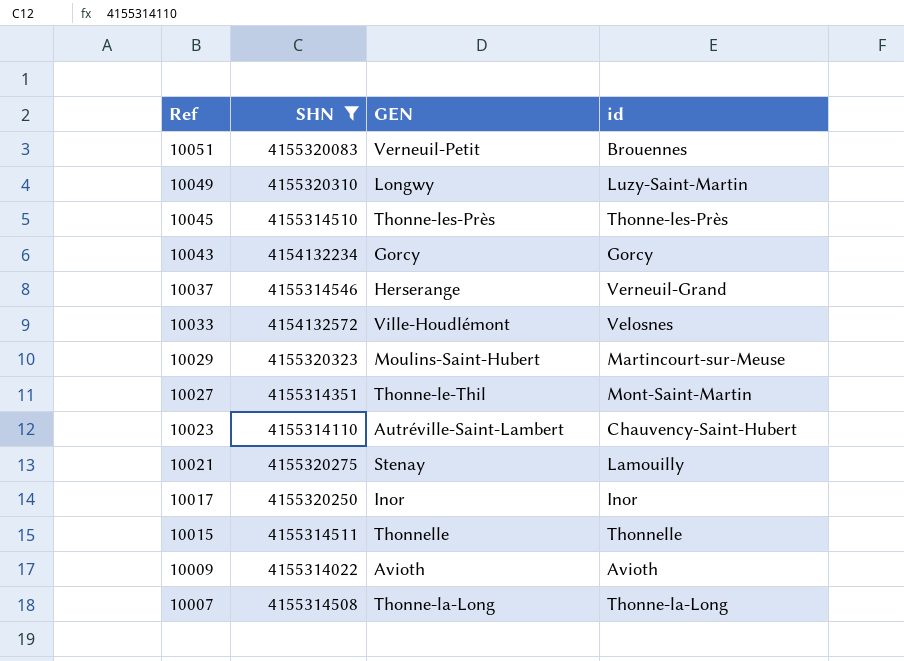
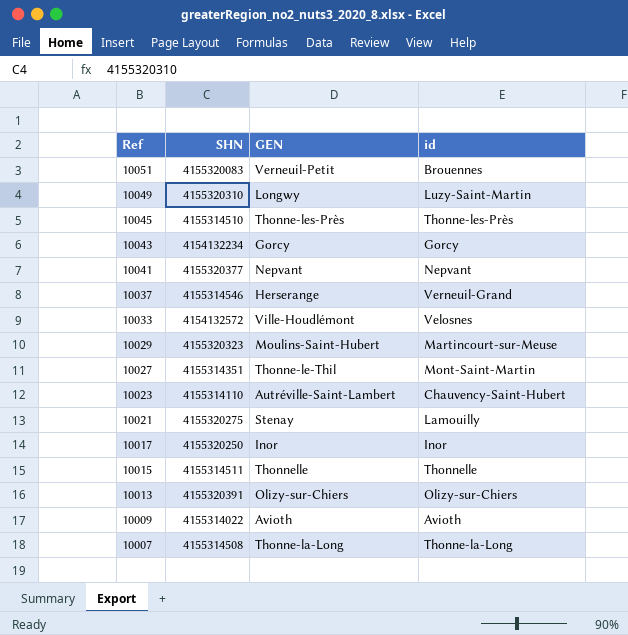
filter: SHN <= 4155320323 -> none

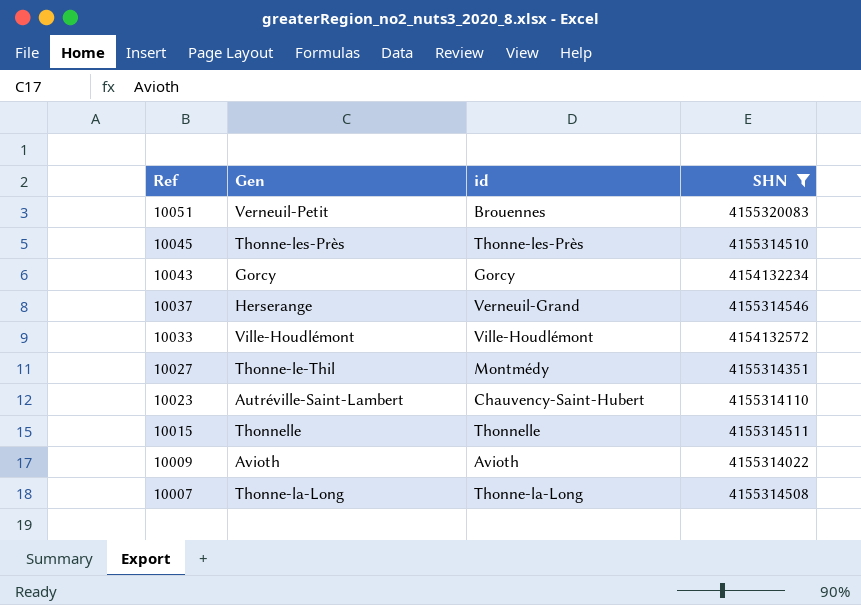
filter: none -> SHN <= 4155320083
column name: GEN -> Gen
column SHN | position: 2 -> 4
10033 | id: Velosnes -> Ville-Houdlémont
10027 | id: Mont-Saint-Martin -> Montmédy

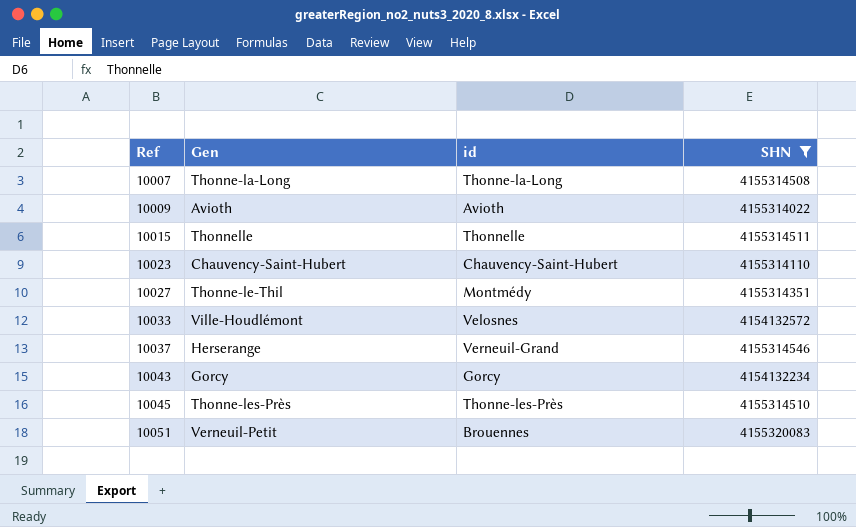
row order: Ref descending -> Ref ascending
10023 | Gen: Autréville-Saint-Lambert -> Chauvency-Saint-Hubert
10033 | id: Ville-Houdlémont -> Velosnes

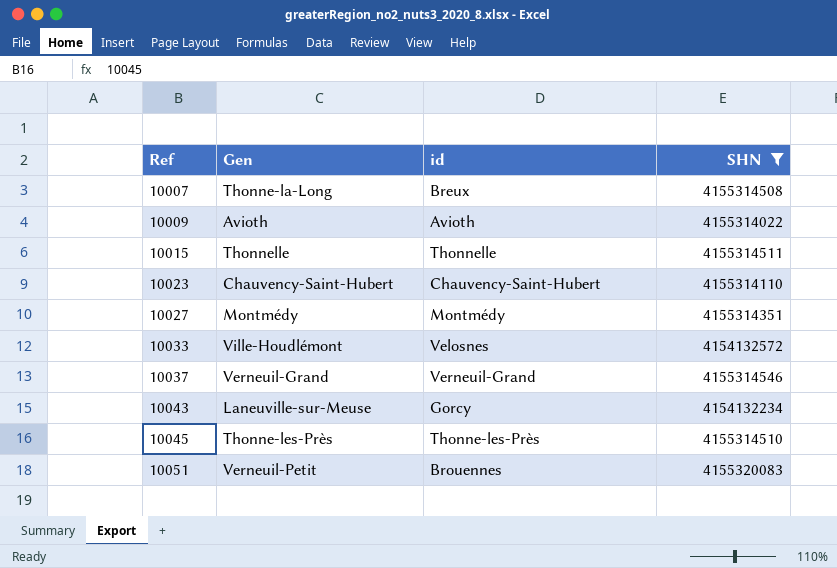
10007 | id: Thonne-la-Long -> Breux
10027 | Gen: Thonne-le-Thil -> Montmédy
10037 | Gen: Herserange -> Verneuil-Grand
10043 | Gen: Gorcy -> Laneuville-sur-Meuse

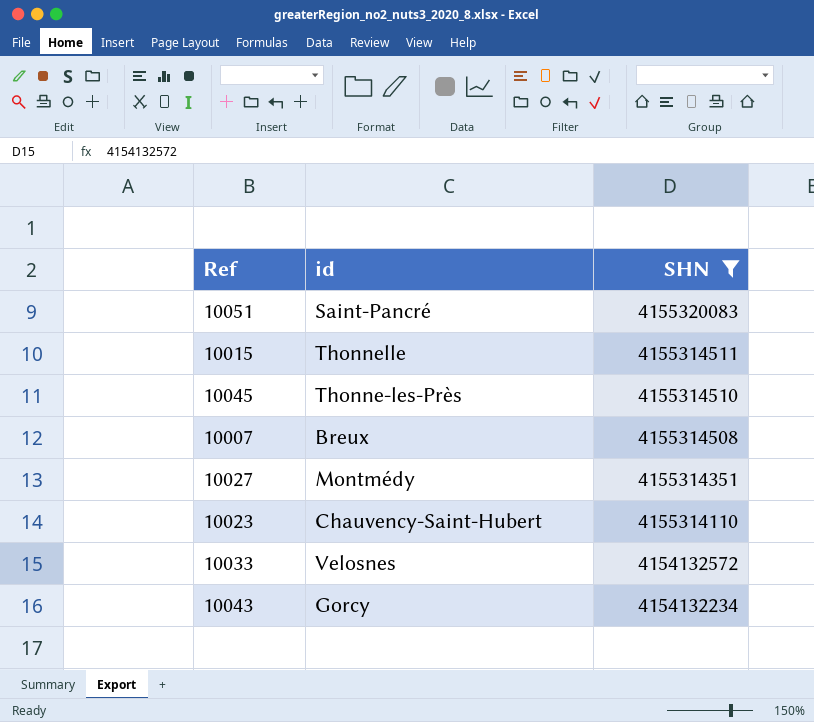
row order: Ref ascending -> SHN descending
column Gen | position: 2 -> none
row 10009: Avioth | Avioth | 4155314022 -> none
row 10037: Verneuil-Grand | Verneuil-Grand | 4155314546 -> none
10051 | id: Brouennes -> Saint-Pancré

